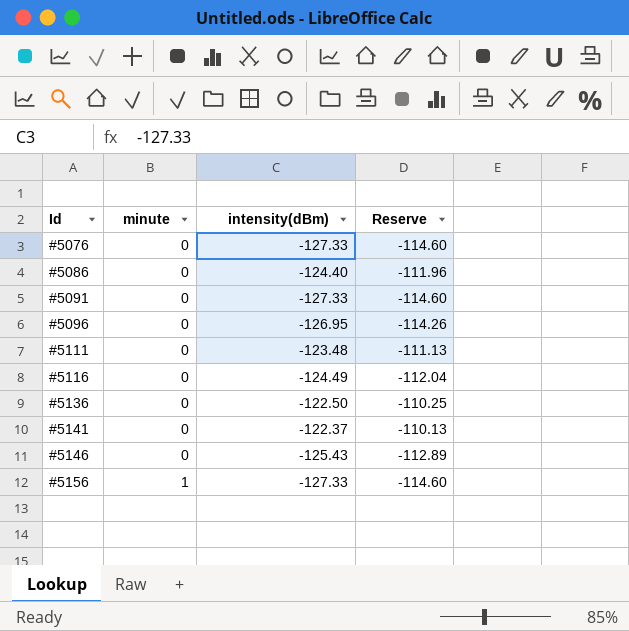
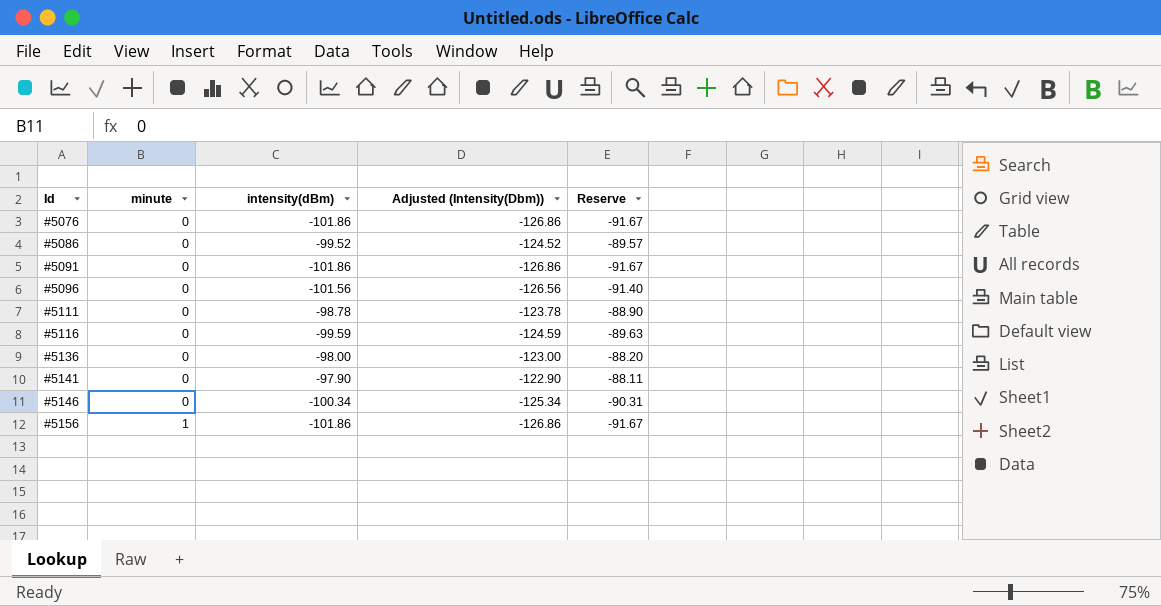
column Adjusted (Intensity(Dbm)) | formula: none -> [intensity(dBm)] - 25
#5076 | intensity(dBm): -127.33 -> -101.86
#5076 | Reserve: -114.60 -> -91.67
#5086 | intensity(dBm): -124.40 -> -99.52
#5086 | Reserve: -111.96 -> -89.57
#5091 | intensity(dBm): -127.33 -> -101.86
#5091 | Reserve: -114.60 -> -91.67
#5096 | intensity(dBm): -126.95 -> -101.56
#5096 | Reserve: -114.26 -> -91.40
#5111 | intensity(dBm): -123.48 -> -98.78
#5111 | Reserve: -111.13 -> -88.90
#5116 | intensity(dBm): -124.49 -> -99.59
#5116 | Reserve: -112.04 -> -89.63
#5136 | intensity(dBm): -122.50 -> -98.00
#5136 | Reserve: -110.25 -> -88.20
#5141 | intensity(dBm): -122.37 -> -97.90
#5141 | Reserve: -110.13 -> -88.11
#5146 | intensity(dBm): -125.43 -> -100.34
#5146 | Reserve: -112.89 -> -90.31
#5156 | intensity(dBm): -127.33 -> -101.86
#5156 | Reserve: -114.60 -> -91.67

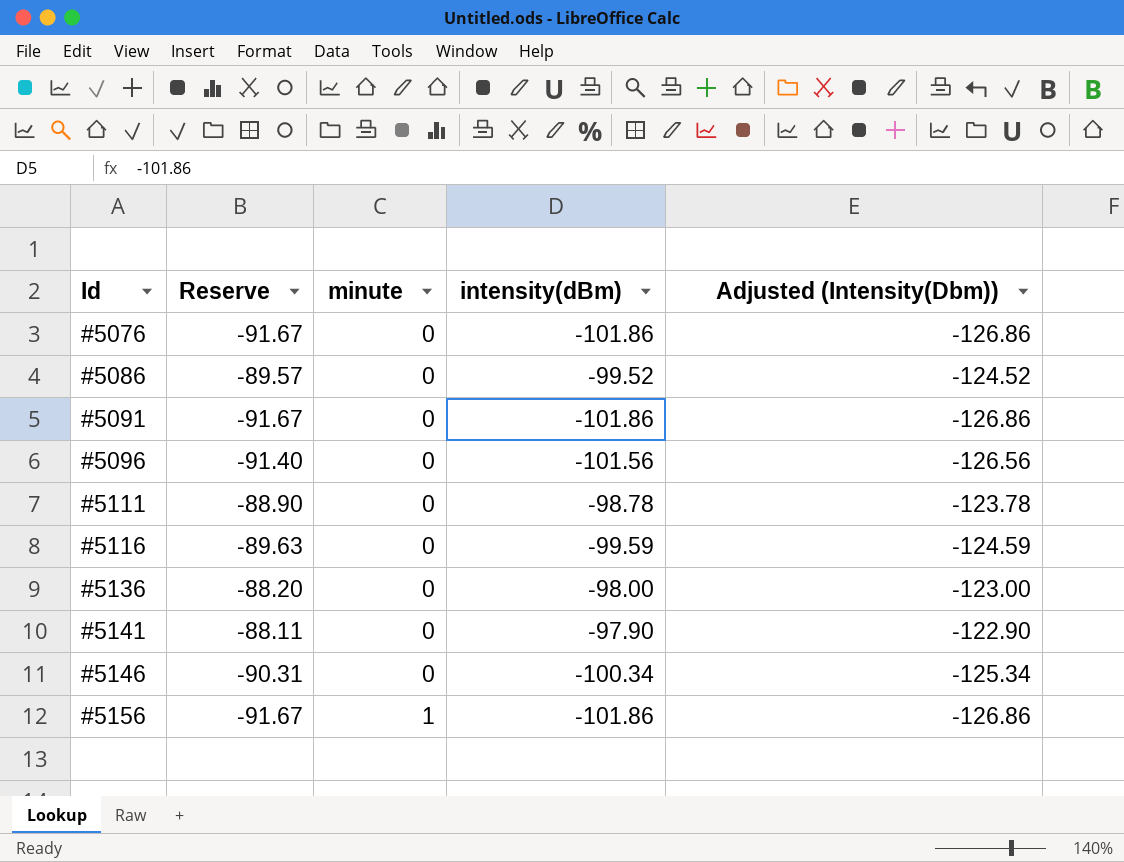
column Reserve | position: 5 -> 2

